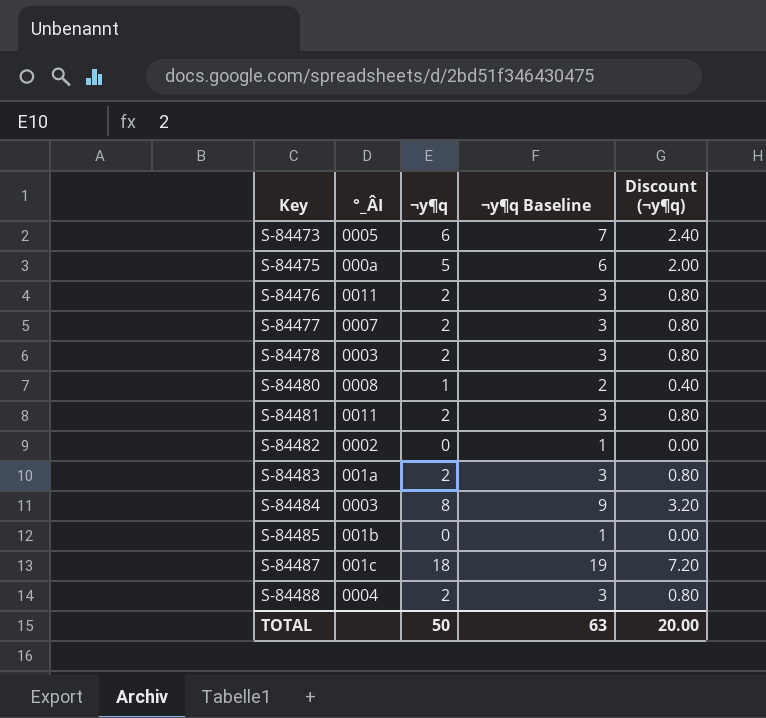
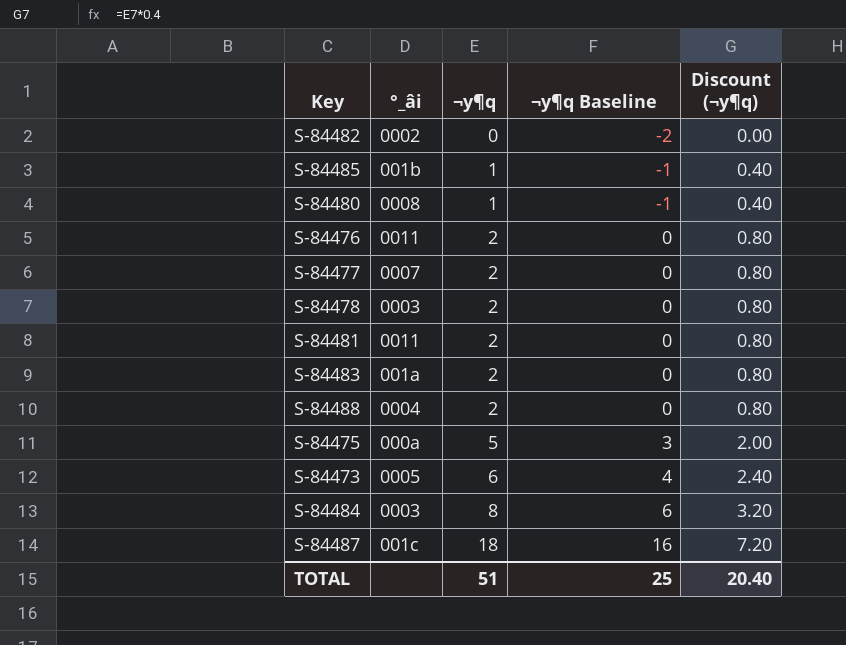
row order: Key ascending -> ¬y¶q ascending
column name: °_ÂI -> °_âi
column ¬y¶q Baseline | formula: [¬y¶q] + 1 -> [¬y¶q] - 2
S-84485 | ¬y¶q: 0 -> 1
S-84485 | Discount (¬y¶q): 0.00 -> 0.40
TOTAL | ¬y¶q: 50 -> 51
TOTAL | ¬y¶q Baseline: 63 -> 25
TOTAL | Discount (¬y¶q): 20.00 -> 20.40

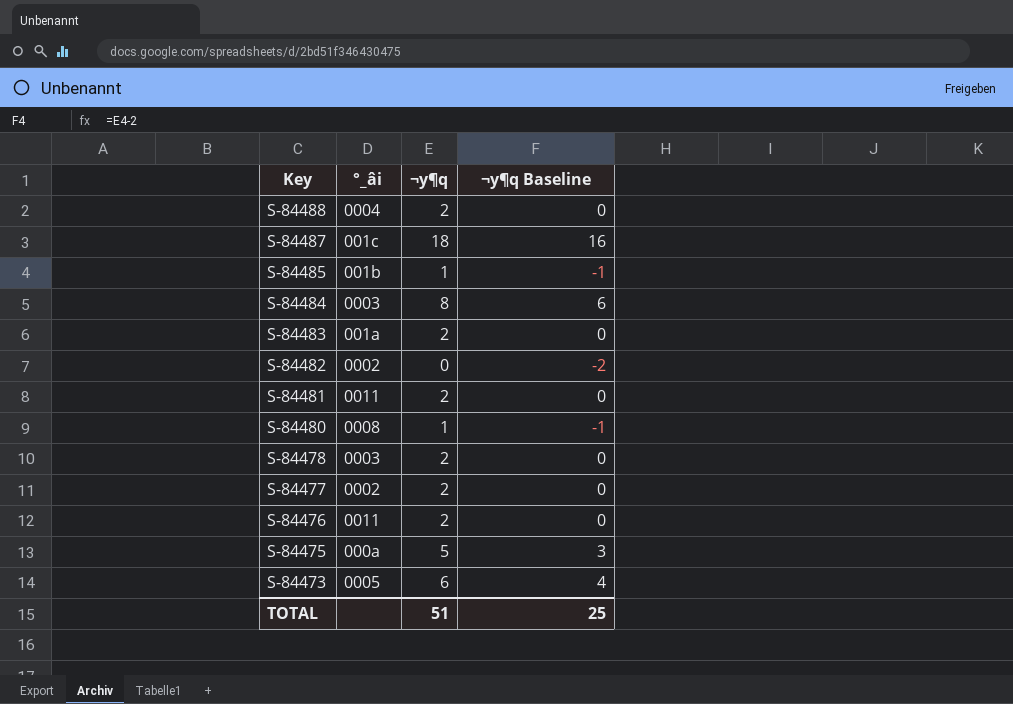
row order: ¬y¶q ascending -> Key descending
column Discount (¬y¶q) | formula: [¬y¶q] * 0.4 -> none
S-84477 | °_âi: 0007 -> 0002

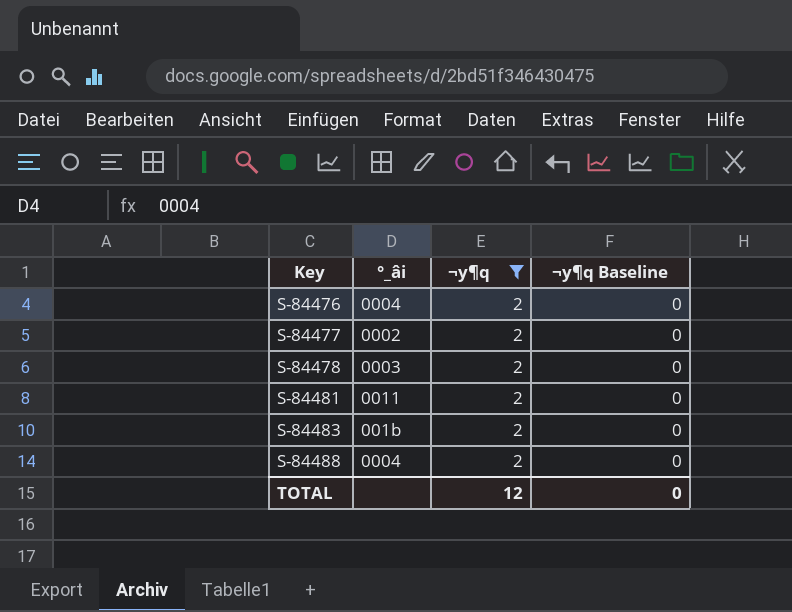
filter: none -> ¬y¶q = 2
row order: Key descending -> Key ascending
S-84476 | °_âi: 0011 -> 0004
S-84483 | °_âi: 001a -> 001b
TOTAL | ¬y¶q: 51 -> 12
TOTAL | ¬y¶q Baseline: 25 -> 0

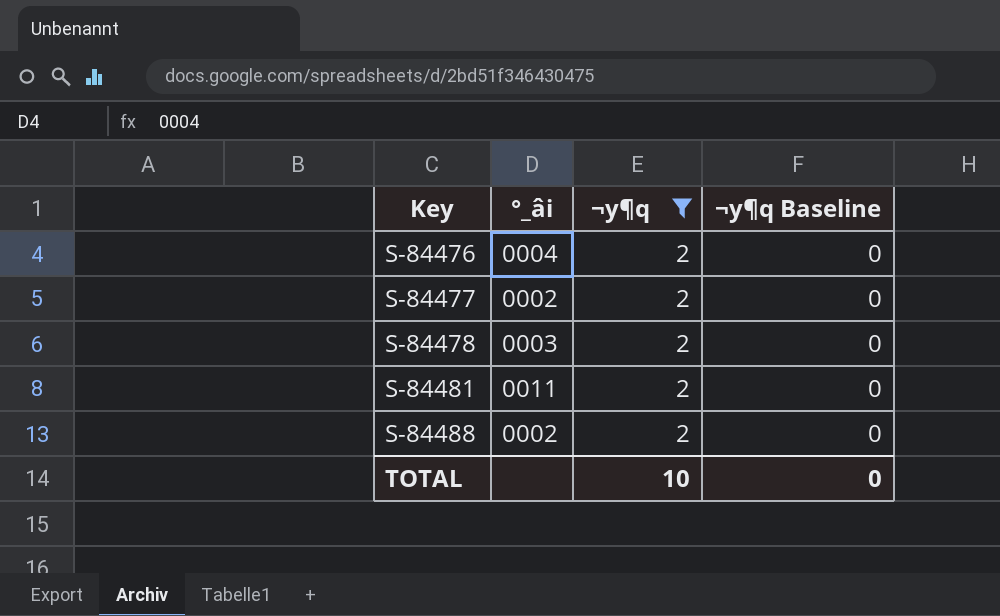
row S-84483: 001b | 2 | 0 -> none
S-84488 | °_âi: 0004 -> 0002
TOTAL | ¬y¶q: 12 -> 10

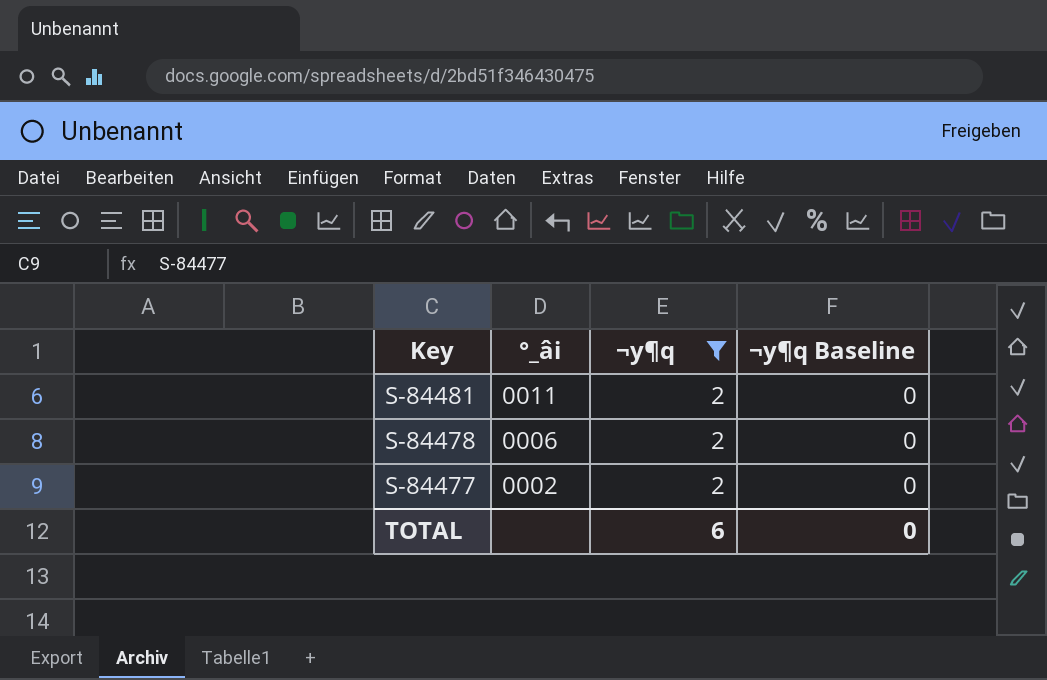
row order: Key ascending -> Key descending
row S-84476: 0004 | 2 | 0 -> none
row S-84488: 0002 | 2 | 0 -> none
S-84478 | °_âi: 0003 -> 0006
TOTAL | ¬y¶q: 10 -> 6

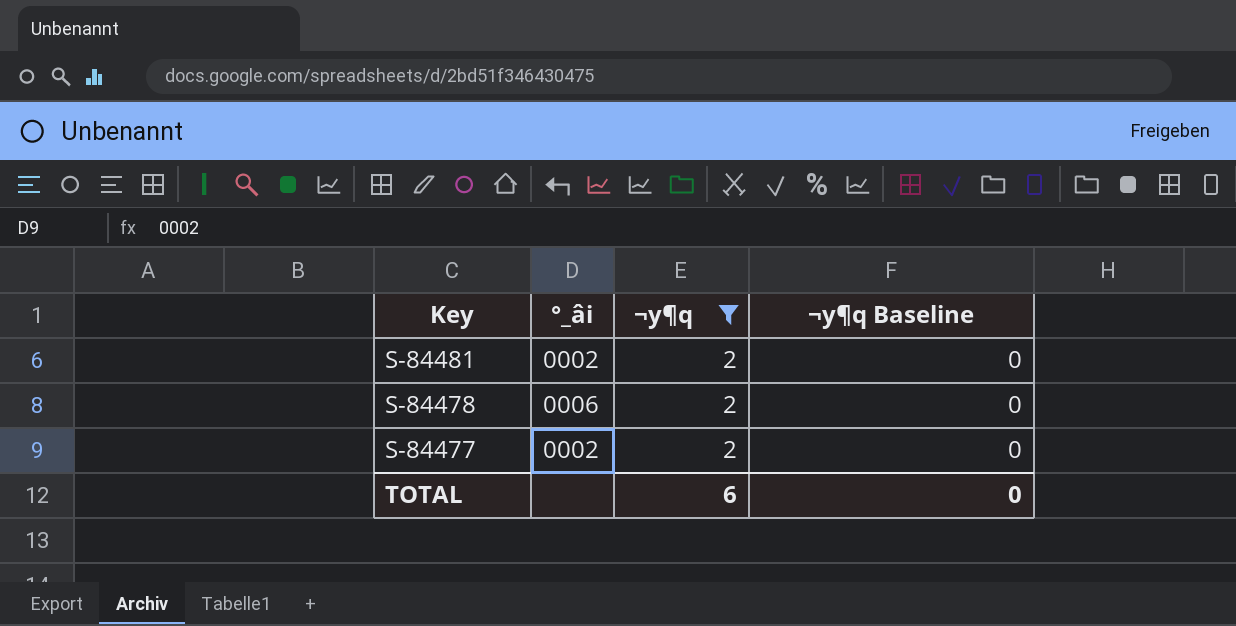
S-84481 | °_âi: 0011 -> 0002

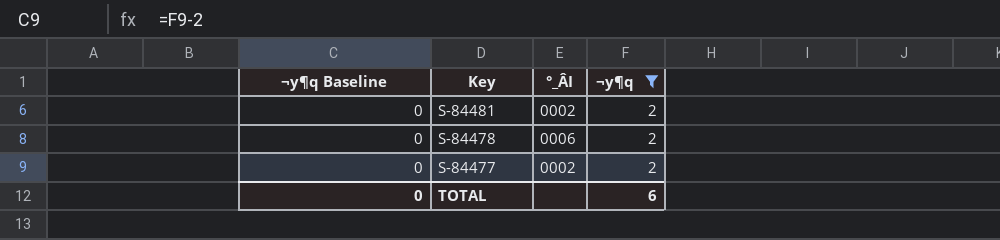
column ¬y¶q Baseline | position: 4 -> 1
column name: °_âi -> °_ÂI

